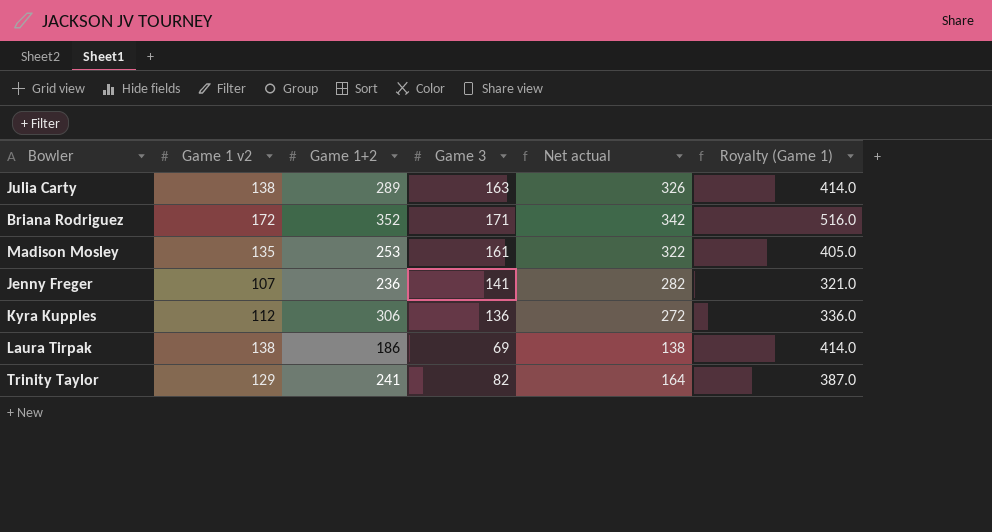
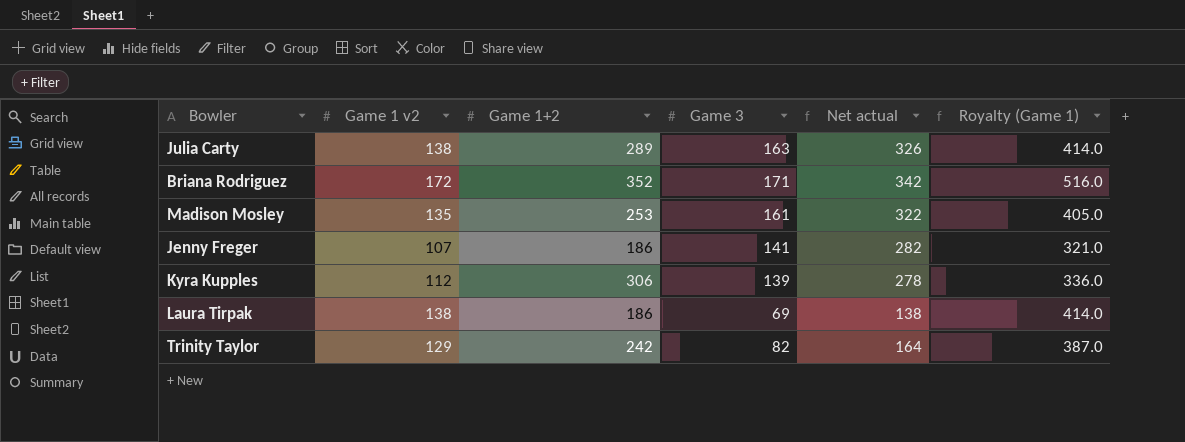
Jenny Freger | Game 1+2: 236 -> 186
Kyra Kupples | Game 3: 136 -> 139
Kyra Kupples | Net actual: 272 -> 278
Trinity Taylor | Game 1+2: 241 -> 242

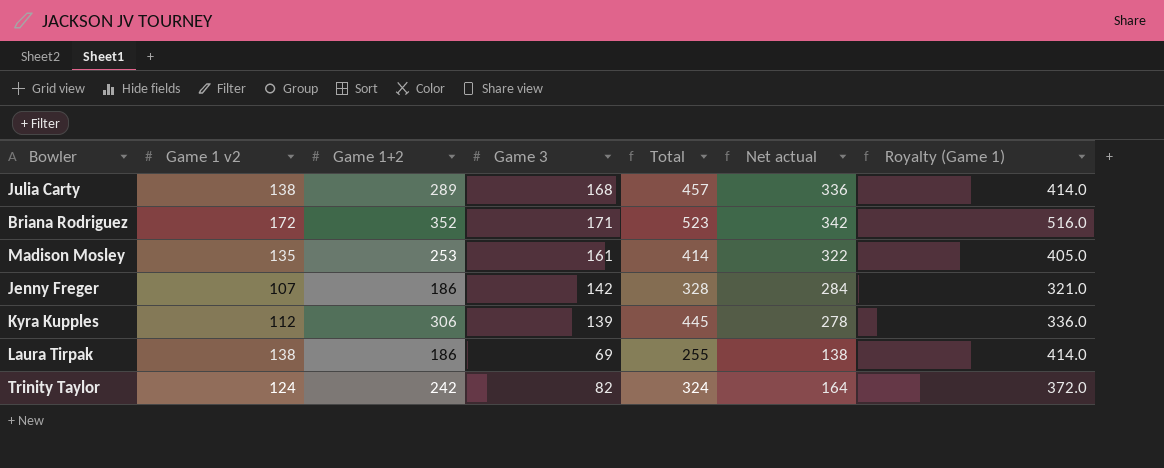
column Total | formula: none -> [Game 1+2] + [Game 3]
Julia Carty | Game 3: 163 -> 168
Julia Carty | Net actual: 326 -> 336
Jenny Freger | Game 3: 141 -> 142
Jenny Freger | Net actual: 282 -> 284
Trinity Taylor | Game 1 v2: 129 -> 124
Trinity Taylor | Royalty (Game 1): 387.0 -> 372.0

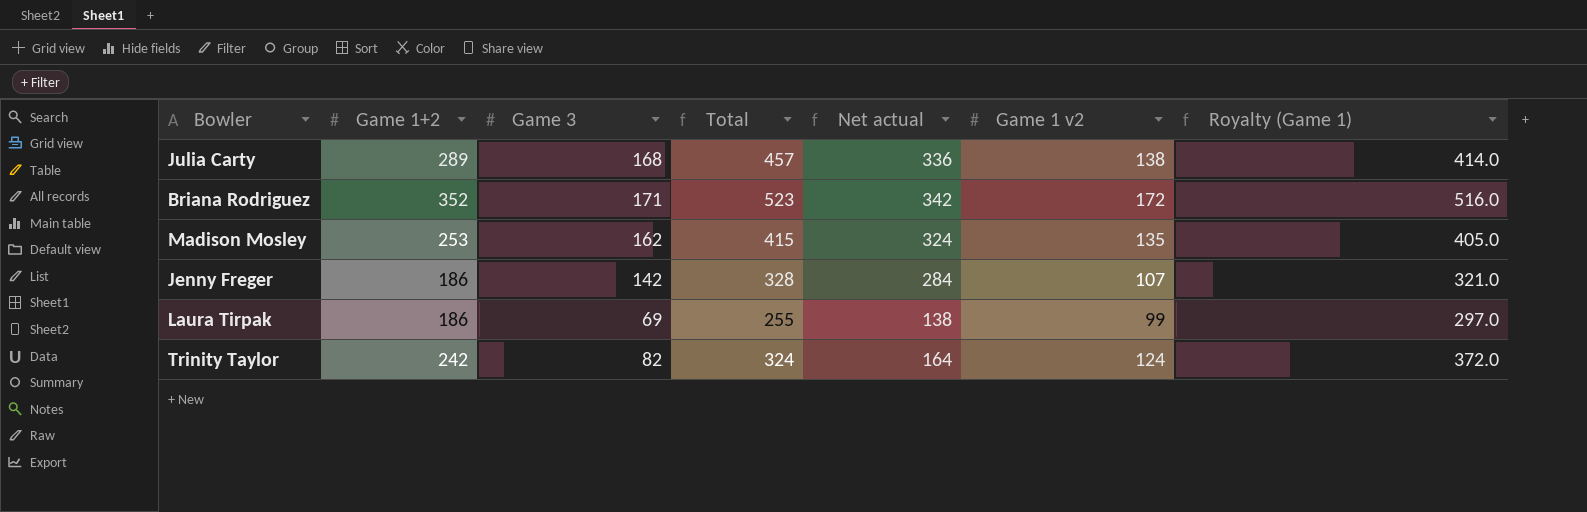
column Game 1 v2 | position: 2 -> 6
row Kyra Kupples: 112 | 306 | 139 | 445 | 278 | 336.0 -> none
Madison Mosley | Game 3: 161 -> 162
Madison Mosley | Total: 414 -> 415
Madison Mosley | Net actual: 322 -> 324
Laura Tirpak | Game 1 v2: 138 -> 99
Laura Tirpak | Royalty (Game 1): 414.0 -> 297.0

